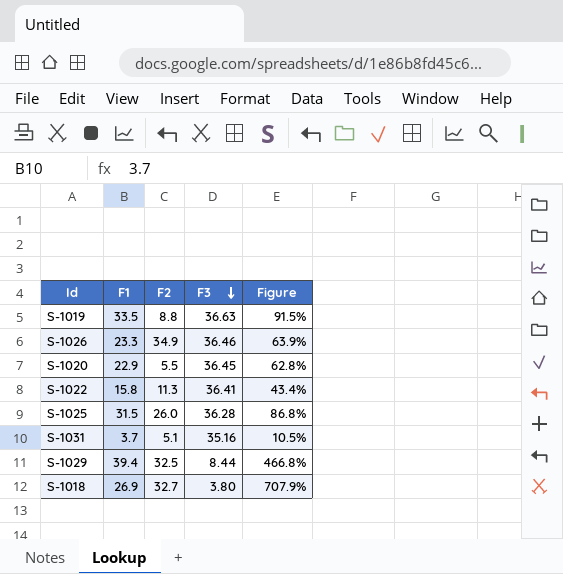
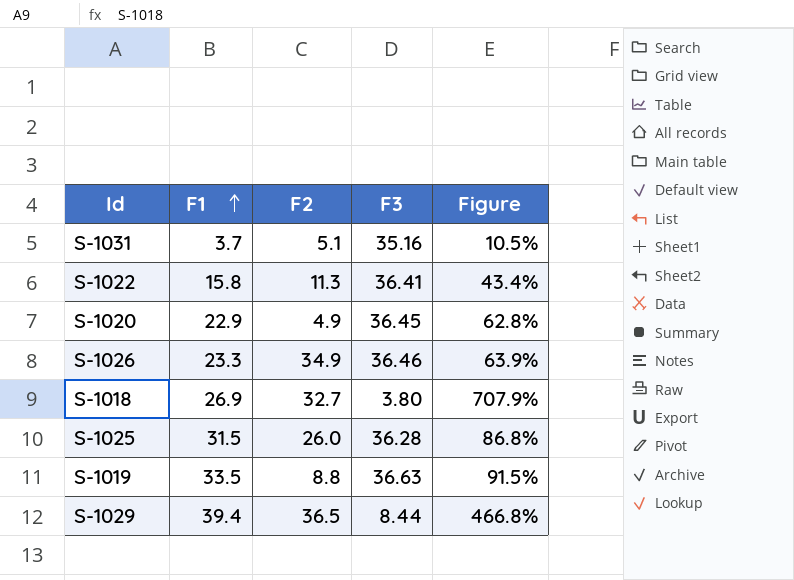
row order: F3 descending -> F1 ascending
S-1020 | F2: 5.5 -> 4.9
S-1029 | F2: 32.5 -> 36.5

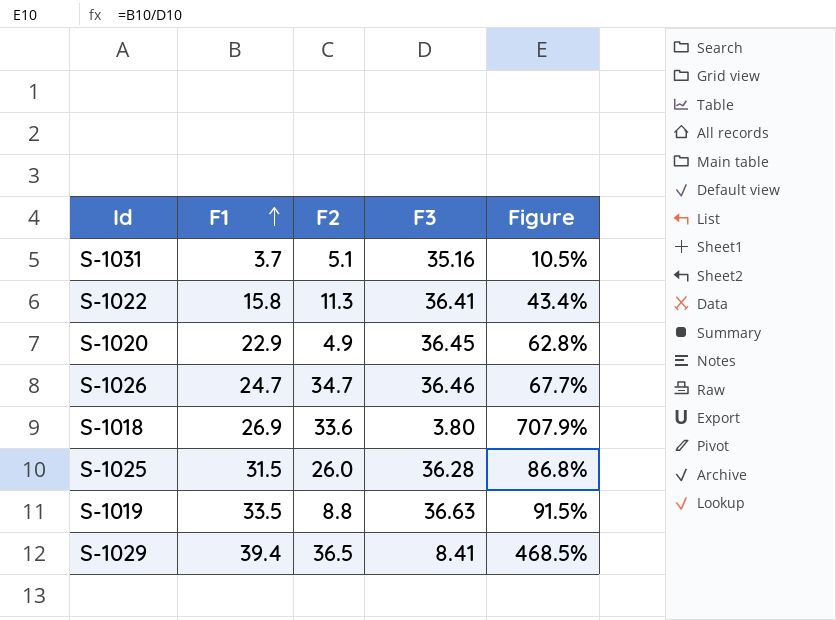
S-1026 | F1: 23.3 -> 24.7
S-1026 | F2: 34.9 -> 34.7
S-1026 | Figure: 63.9% -> 67.7%
S-1018 | F2: 32.7 -> 33.6
S-1029 | F3: 8.44 -> 8.41
S-1029 | Figure: 466.8% -> 468.5%

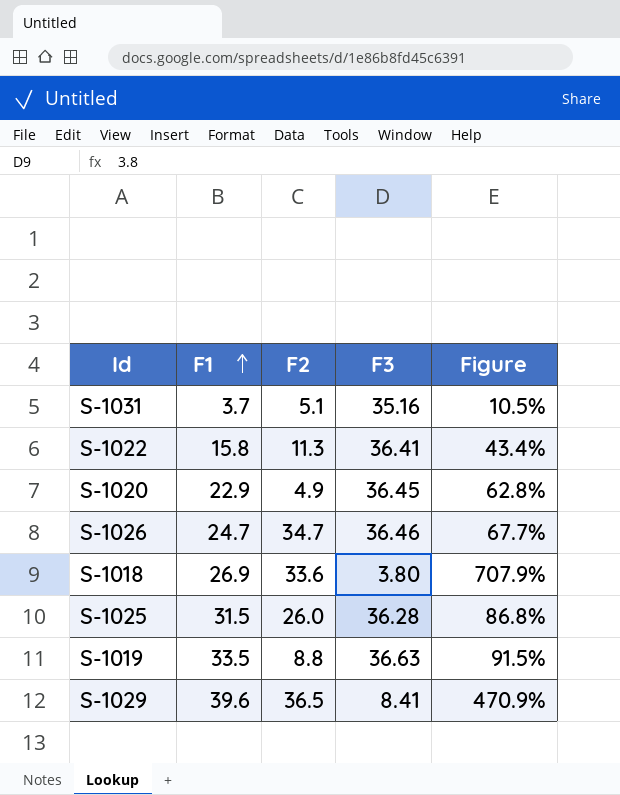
S-1029 | F1: 39.4 -> 39.6
S-1029 | Figure: 468.5% -> 470.9%

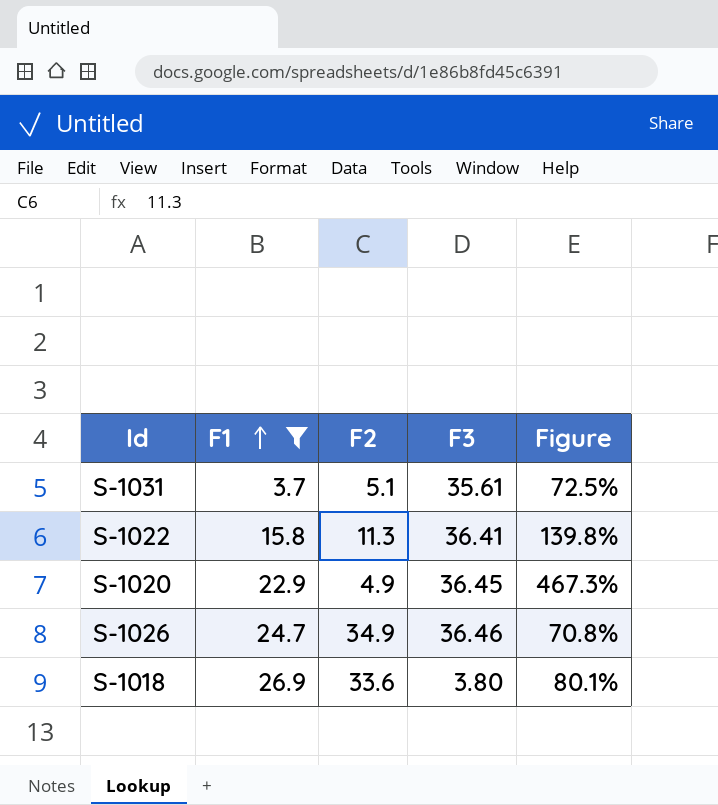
filter: none -> F1 <= 26.9
column Figure | formula: [F1] / [F3] -> [F1] / [F2]
S-1031 | F3: 35.16 -> 35.61
S-1026 | F2: 34.7 -> 34.9

